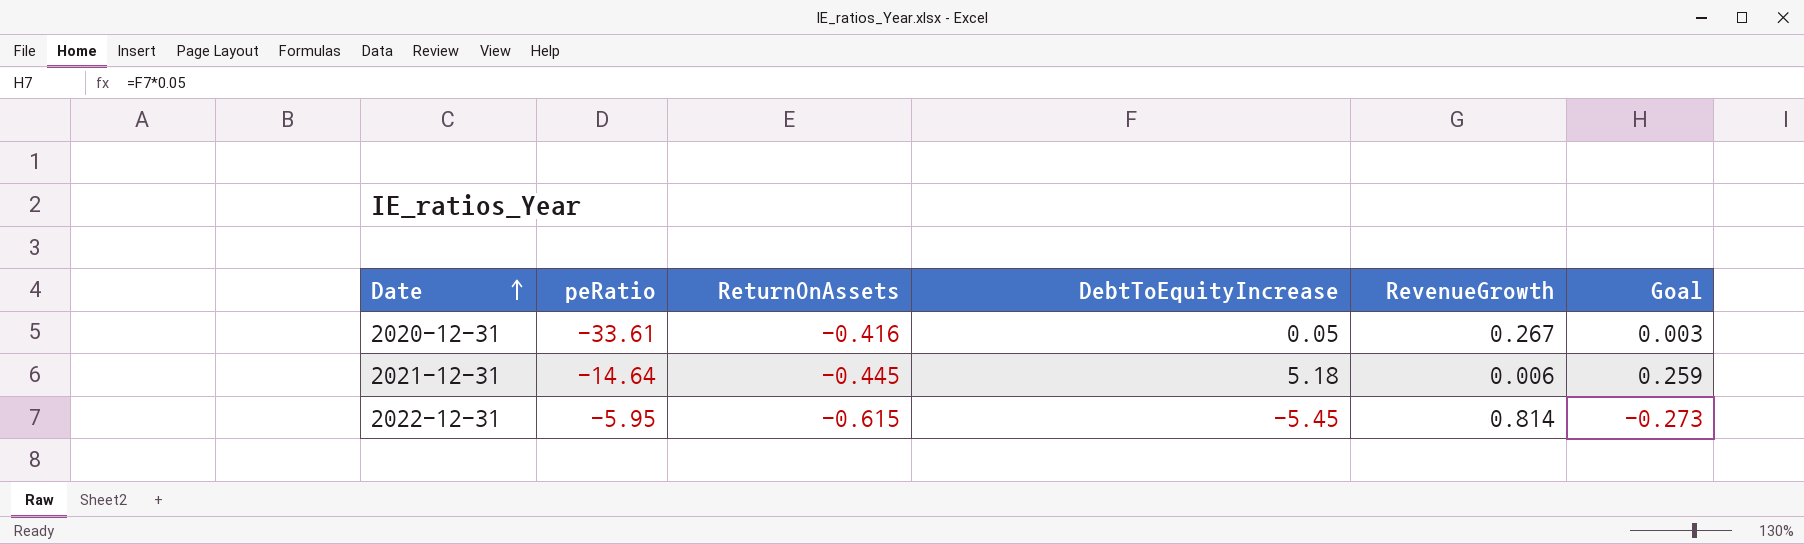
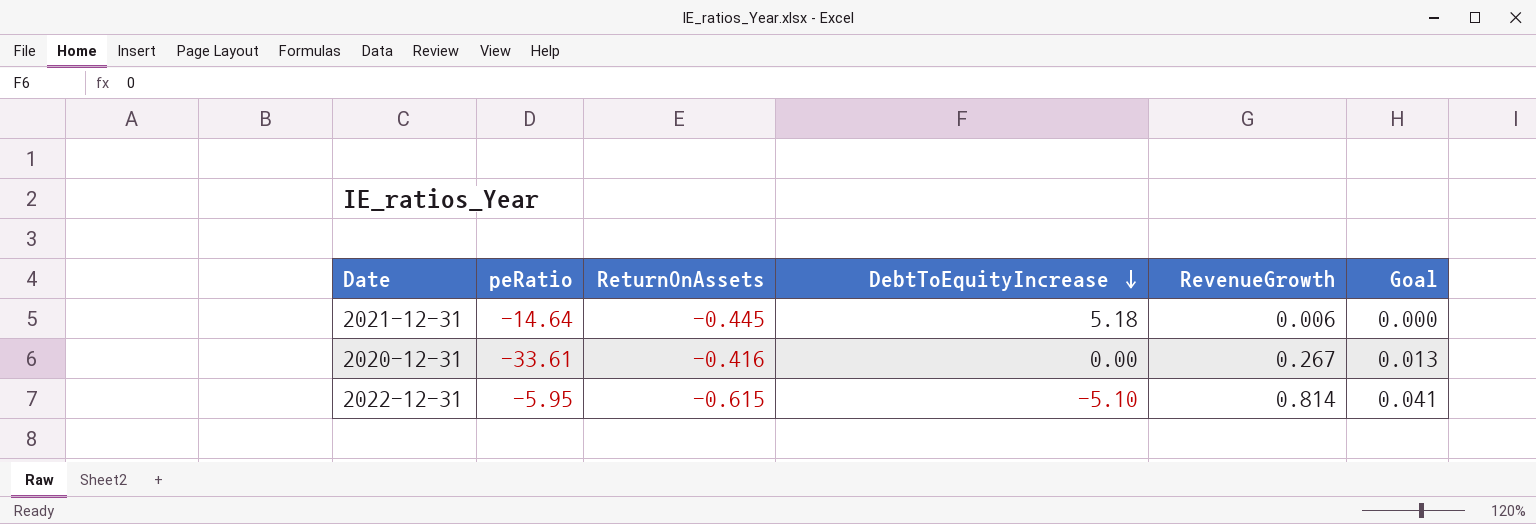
row order: Date ascending -> DebtToEquityIncrease descending
column Goal | formula: [DebtToEquityIncrease] * 0.05 -> [RevenueGrowth] * 0.05
2020-12-31 | DebtToEquityIncrease: 0.05 -> 0.00
2022-12-31 | DebtToEquityIncrease: -5.45 -> -5.10

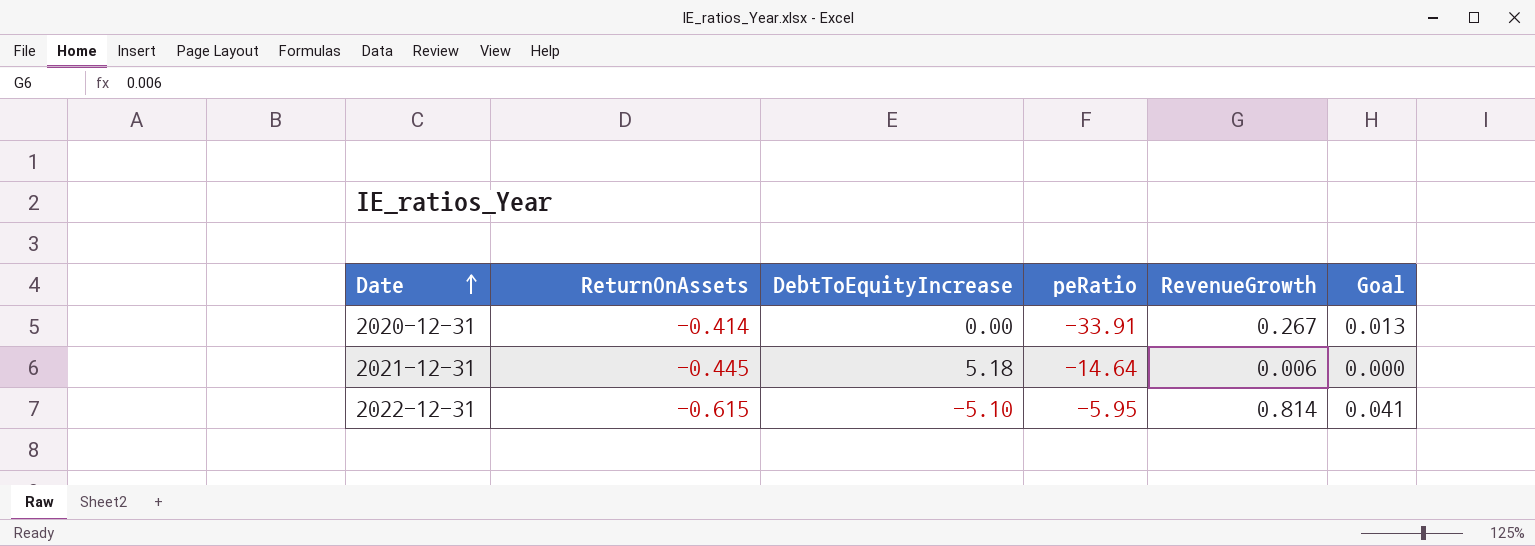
row order: DebtToEquityIncrease descending -> Date ascending
column peRatio | position: 2 -> 4
2020-12-31 | ReturnOnAssets: -0.416 -> -0.414
2020-12-31 | peRatio: -33.61 -> -33.91

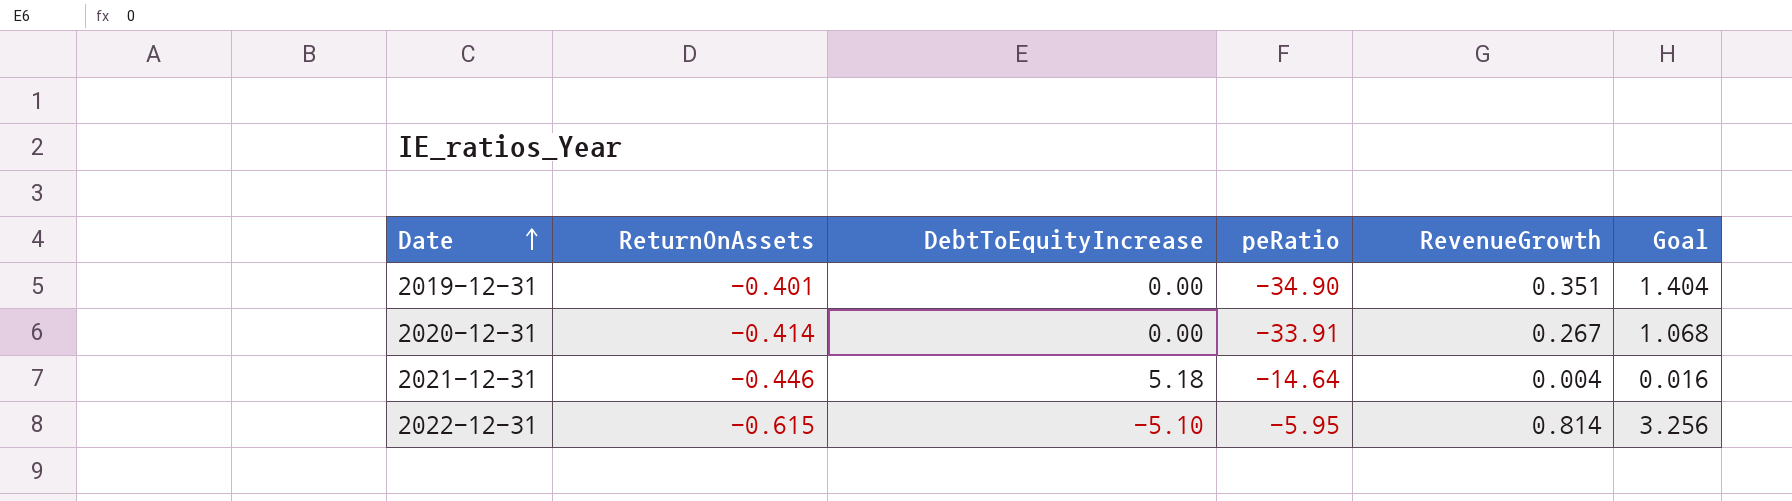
column Goal | formula: [RevenueGrowth] * 0.05 -> [RevenueGrowth] * 4
row 2019-12-31: none -> -0.401 | 0.00 | -34.90 | 0.351 | 1.404
2021-12-31 | ReturnOnAssets: -0.445 -> -0.446
2021-12-31 | RevenueGrowth: 0.006 -> 0.004

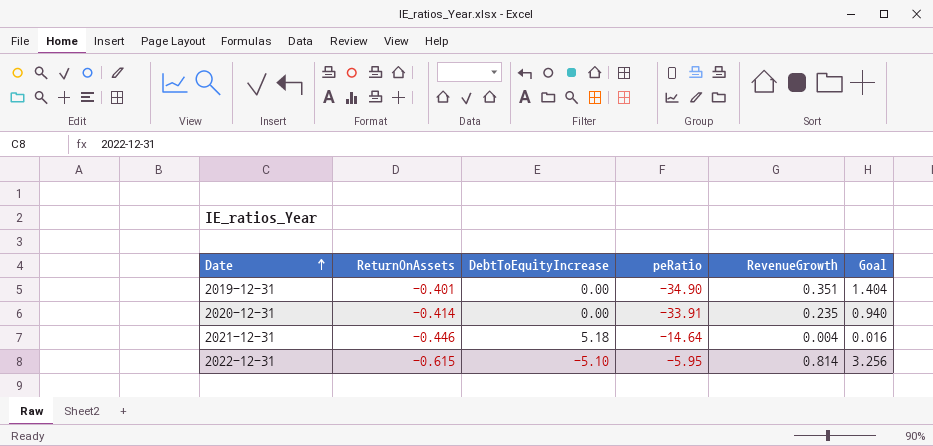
2020-12-31 | RevenueGrowth: 0.267 -> 0.235
2020-12-31 | Goal: 1.068 -> 0.940

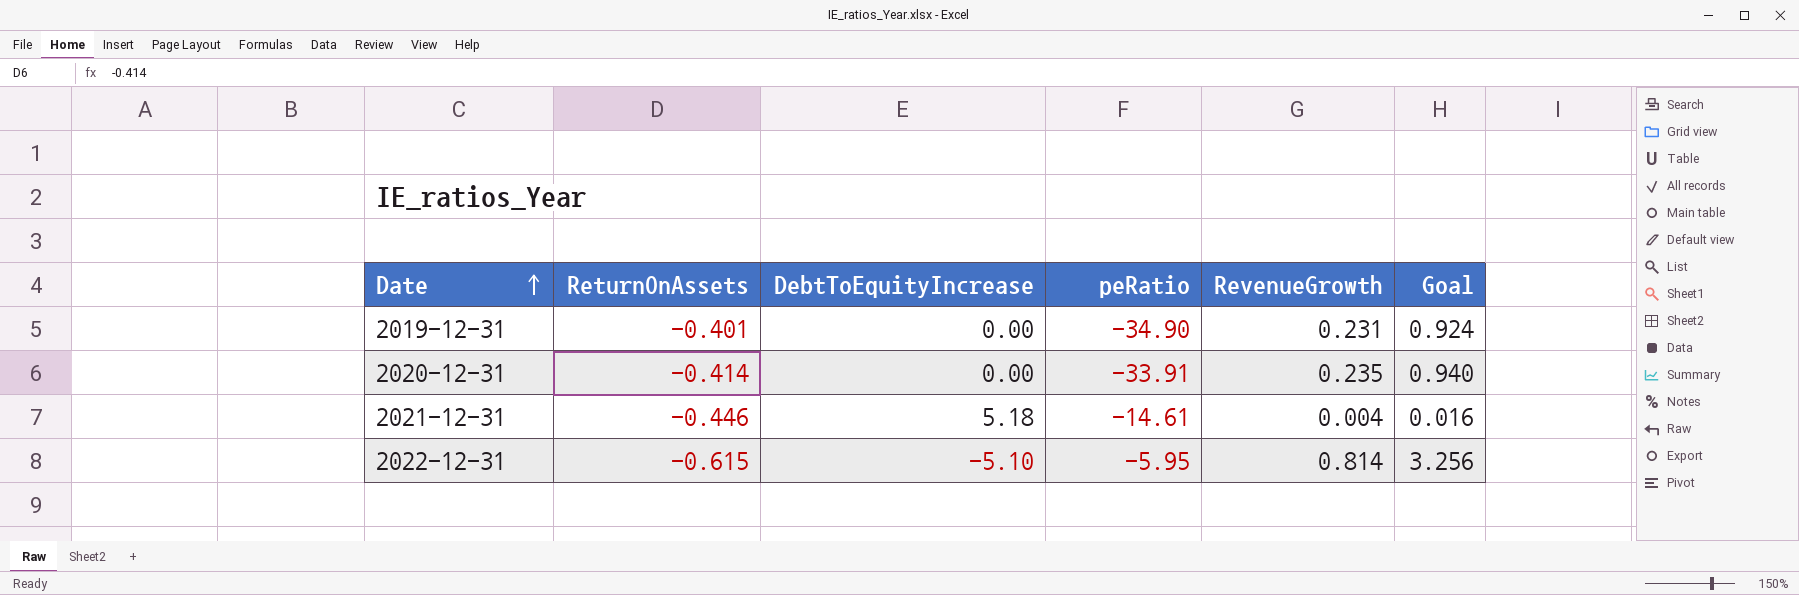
2019-12-31 | RevenueGrowth: 0.351 -> 0.231
2019-12-31 | Goal: 1.404 -> 0.924
2021-12-31 | peRatio: -14.64 -> -14.61

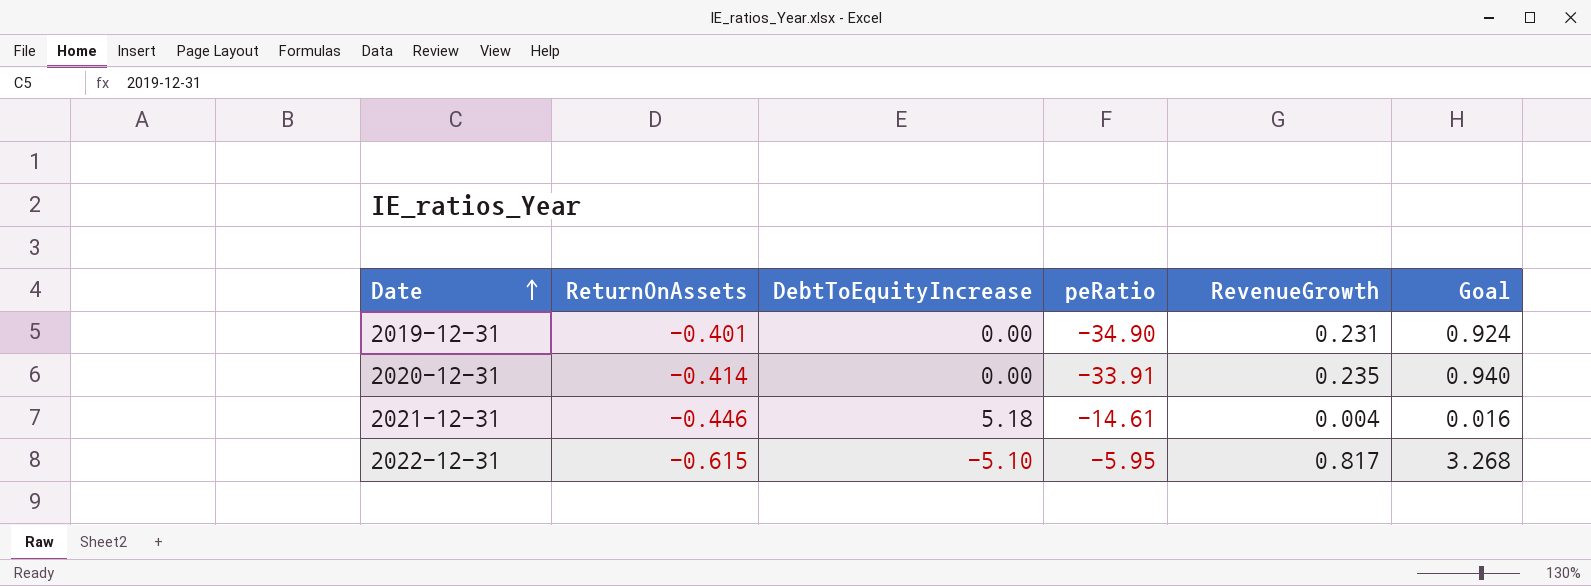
2022-12-31 | RevenueGrowth: 0.814 -> 0.817
2022-12-31 | Goal: 3.256 -> 3.268

